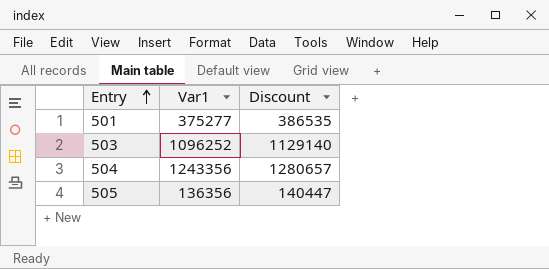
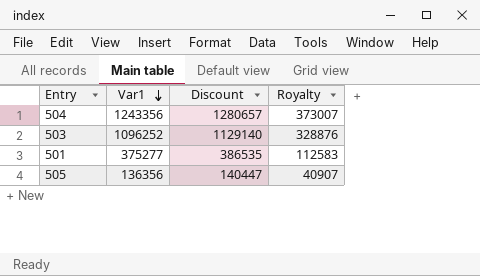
row order: Entry ascending -> Var1 descending
column Royalty | formula: none -> [Var1] * 0.3

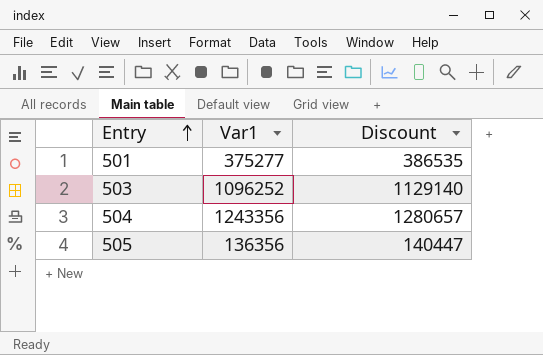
row order: Var1 descending -> Entry ascending
column Royalty | formula: [Var1] * 0.3 -> none

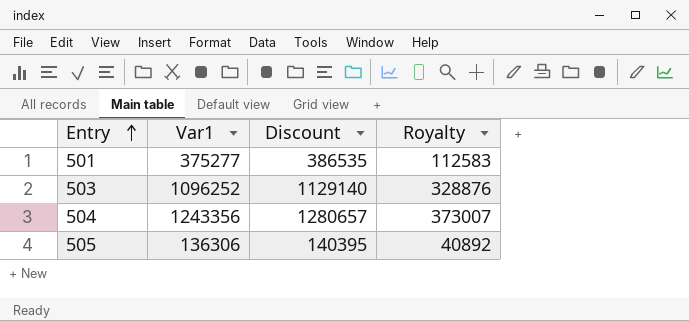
column Royalty | formula: none -> [Var1] * 0.3
505 | Var1: 136356 -> 136306
505 | Discount: 140447 -> 140395

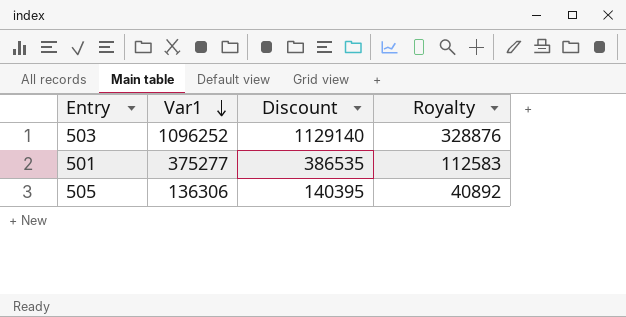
row order: Entry ascending -> Var1 descending
row 504: 1243356 | 1280657 | 373007 -> none

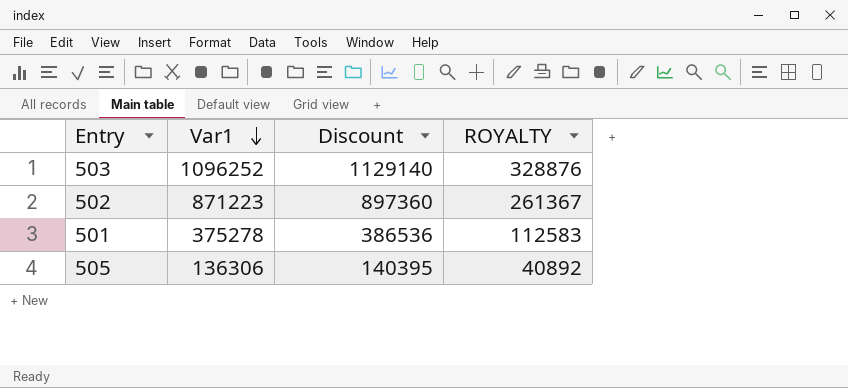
column name: Royalty -> ROYALTY
row 502: none -> 871223 | 897360 | 261367
501 | Var1: 375277 -> 375278
501 | Discount: 386535 -> 386536

